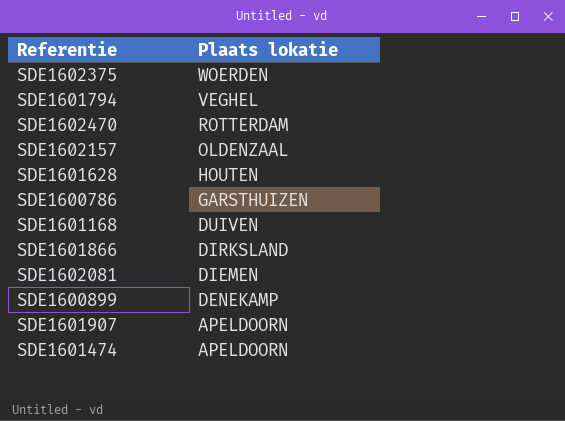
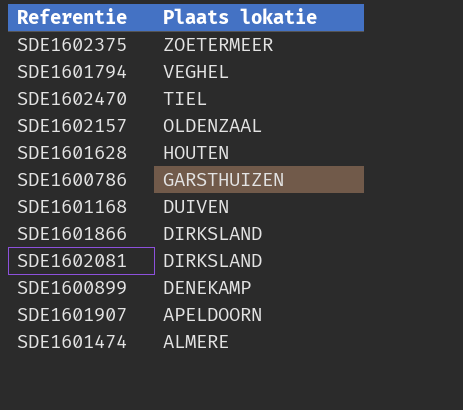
SDE1602375 | Plaats lokatie: WOERDEN -> ZOETERMEER
SDE1602470 | Plaats lokatie: ROTTERDAM -> TIEL
SDE1602081 | Plaats lokatie: DIEMEN -> DIRKSLAND
SDE1601474 | Plaats lokatie: APELDOORN -> ALMERE

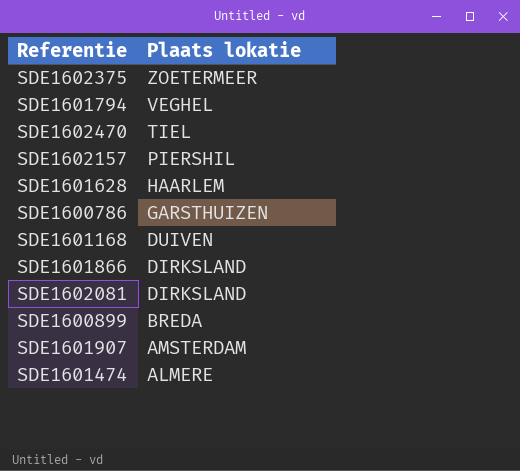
SDE1602157 | Plaats lokatie: OLDENZAAL -> PIERSHIL
SDE1601628 | Plaats lokatie: HOUTEN -> HAARLEM
SDE1600899 | Plaats lokatie: DENEKAMP -> BREDA
SDE1601907 | Plaats lokatie: APELDOORN -> AMSTERDAM

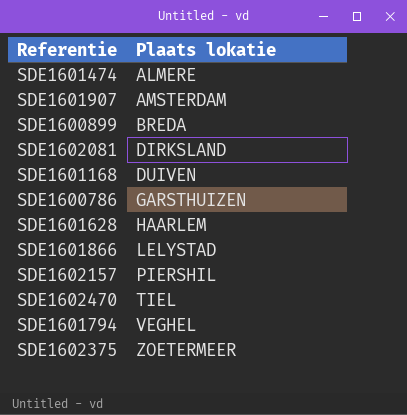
row order: Plaats lokatie descending -> Plaats lokatie ascending
SDE1601866 | Plaats lokatie: DIRKSLAND -> LELYSTAD

